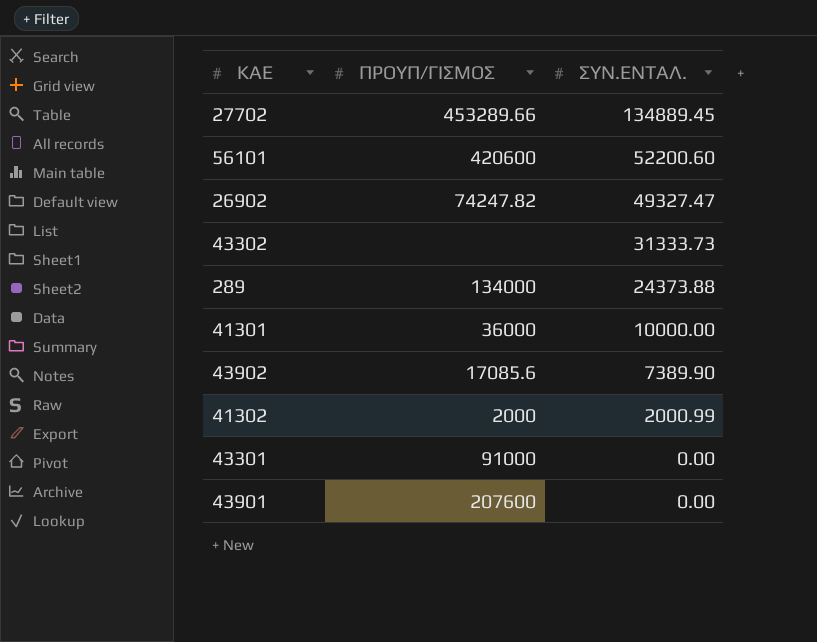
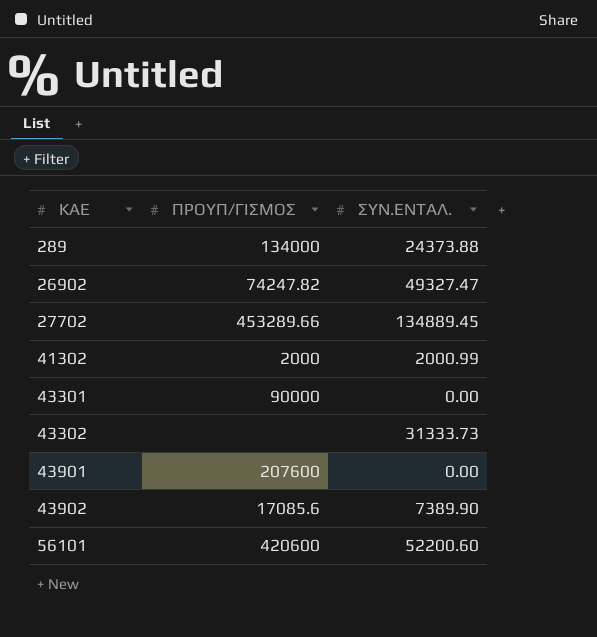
row order: ΣΥΝ.ΕΝΤΑΛ. descending -> ΚΑΕ ascending
row 41301: 36000 | 10000.00 -> none
43301 | ΠΡΟΥΠ/ΓΙΣΜΟΣ: 91000 -> 90000

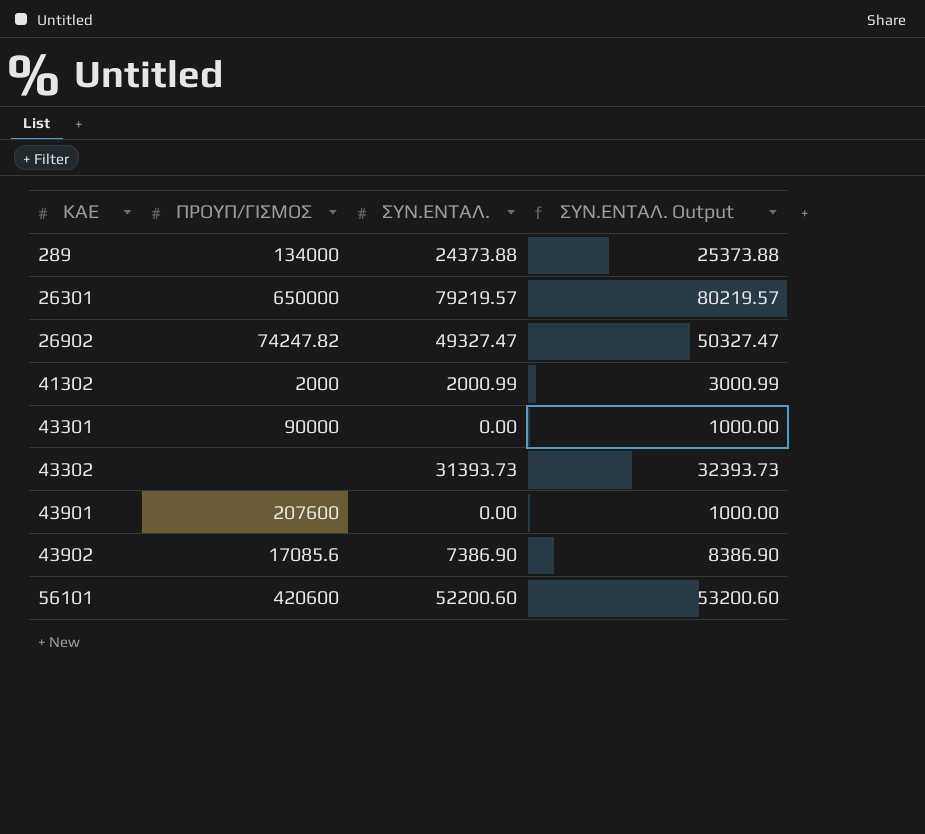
column ΣΥΝ.ΕΝΤΑΛ. Output | formula: none -> [ΣΥΝ.ΕΝΤΑΛ.] + 1000
row 27702: 453289.66 | 134889.45 -> none
row 26301: none -> 650000 | 79219.57 | 80219.57
43302 | ΣΥΝ.ΕΝΤΑΛ.: 31333.73 -> 31393.73
43902 | ΣΥΝ.ΕΝΤΑΛ.: 7389.90 -> 7386.90

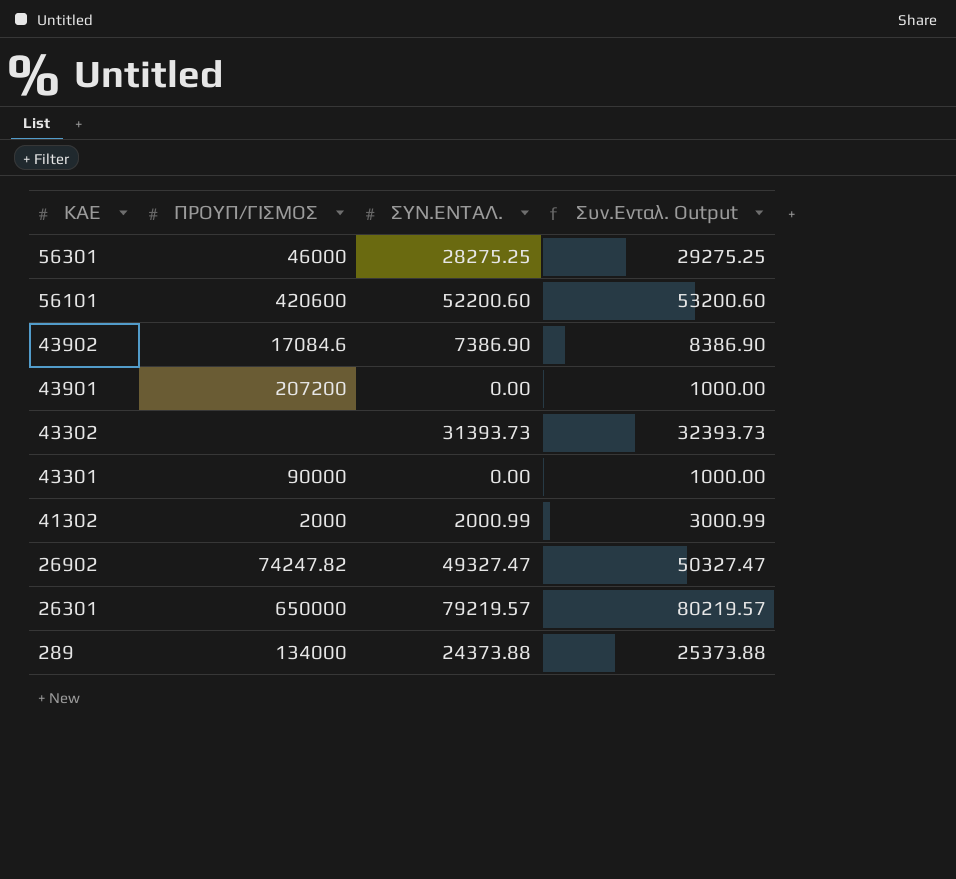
row order: ΚΑΕ ascending -> ΚΑΕ descending
column name: ΣΥΝ.ΕΝΤΑΛ. Output -> Συν.Ενταλ. Output
row 56301: none -> 46000 | 28275.25 | 29275.25
43902 | ΠΡΟΥΠ/ΓΙΣΜΟΣ: 17085.6 -> 17084.6
43901 | ΠΡΟΥΠ/ΓΙΣΜΟΣ: 207600 -> 207200

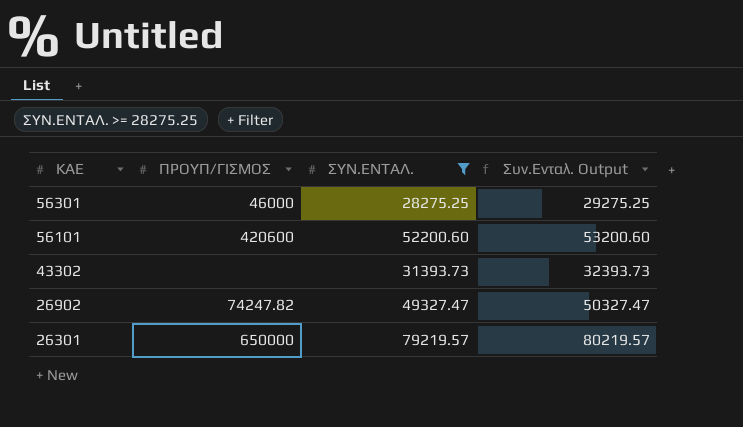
filter: none -> ΣΥΝ.ΕΝΤΑΛ. >= 28275.25

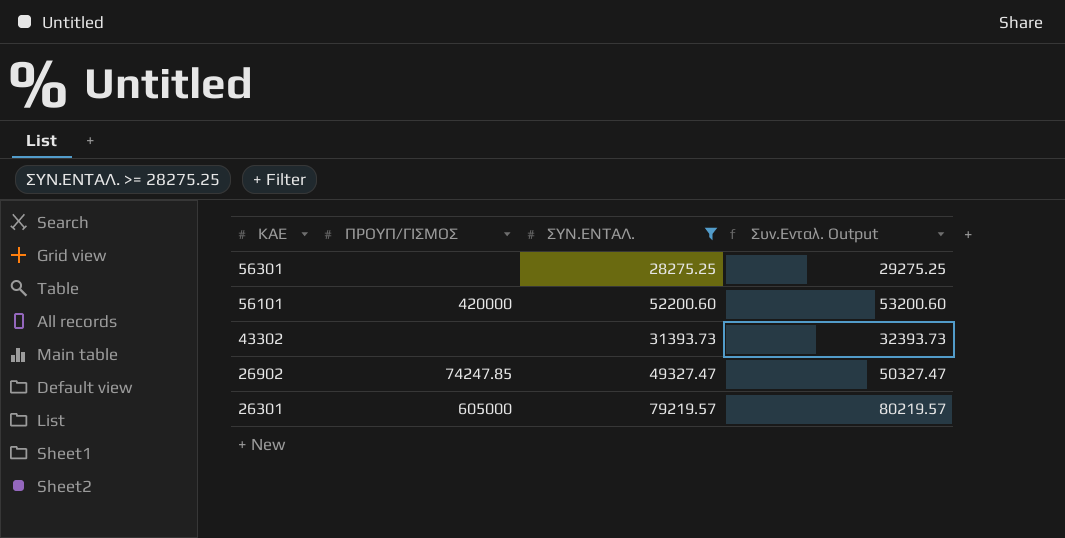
56301 | ΠΡΟΥΠ/ΓΙΣΜΟΣ: 46000 -> none
56101 | ΠΡΟΥΠ/ΓΙΣΜΟΣ: 420600 -> 420000
26902 | ΠΡΟΥΠ/ΓΙΣΜΟΣ: 74247.82 -> 74247.85
26301 | ΠΡΟΥΠ/ΓΙΣΜΟΣ: 650000 -> 605000

